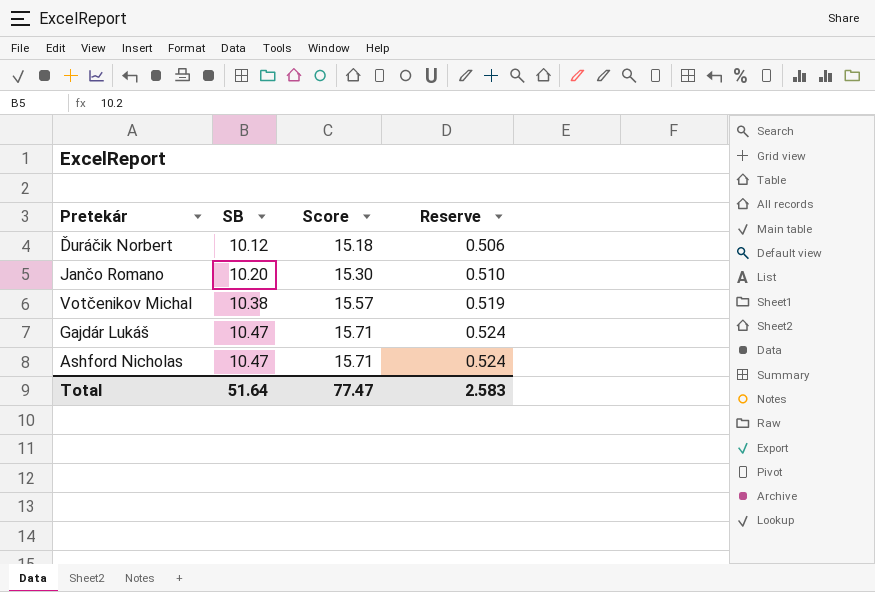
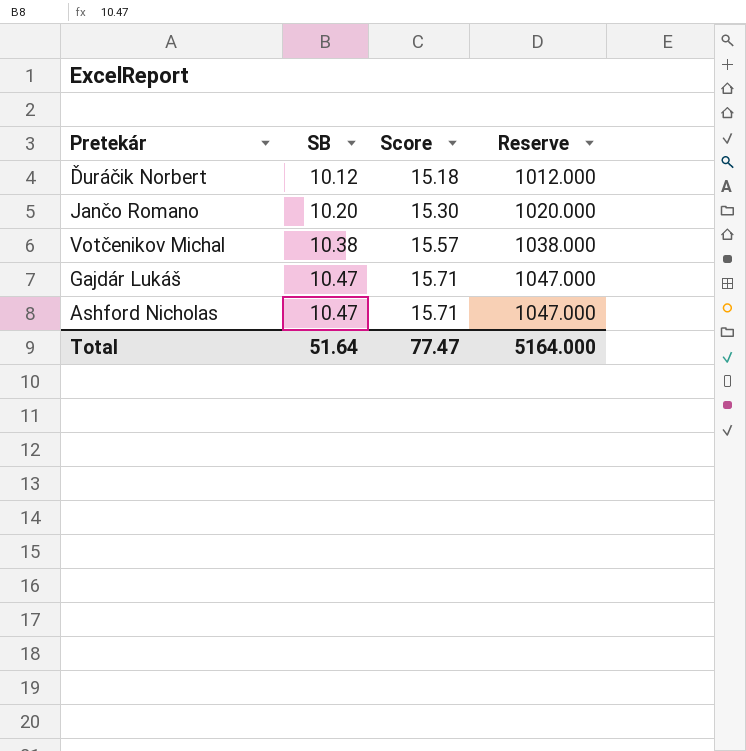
column Reserve | formula: [SB] * 0.05 -> [SB] * 100
Total | Reserve: 2.583 -> 5164.000

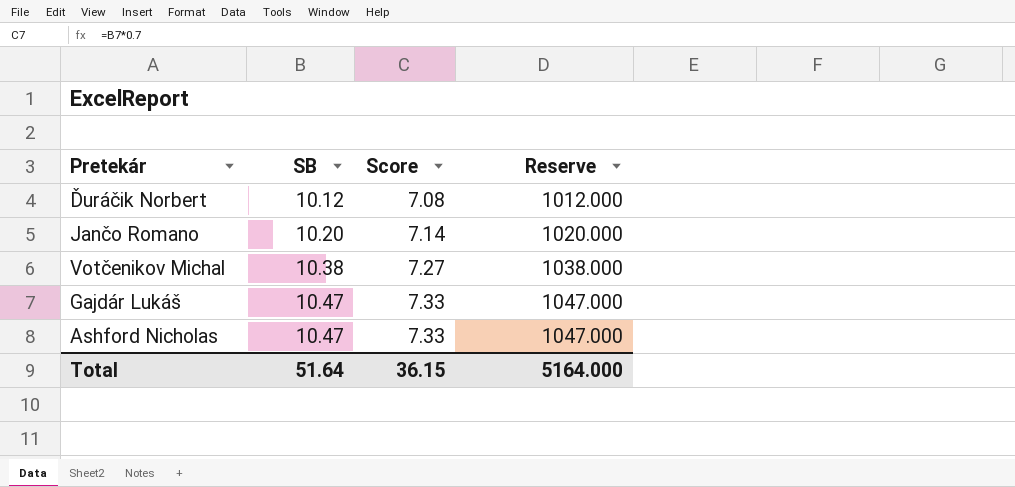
column Score | formula: [SB] * 1.5 -> [SB] * 0.7
Total | Score: 77.47 -> 36.15

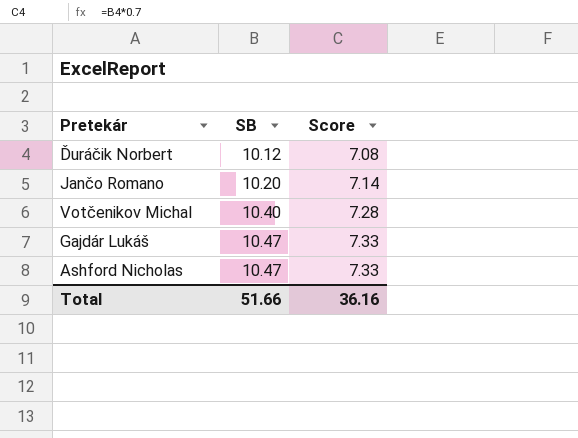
column Reserve | formula: [SB] * 100 -> none
Votčenikov Michal | SB: 10.38 -> 10.40
Votčenikov Michal | Score: 7.27 -> 7.28
Total | SB: 51.64 -> 51.66
Total | Score: 36.15 -> 36.16

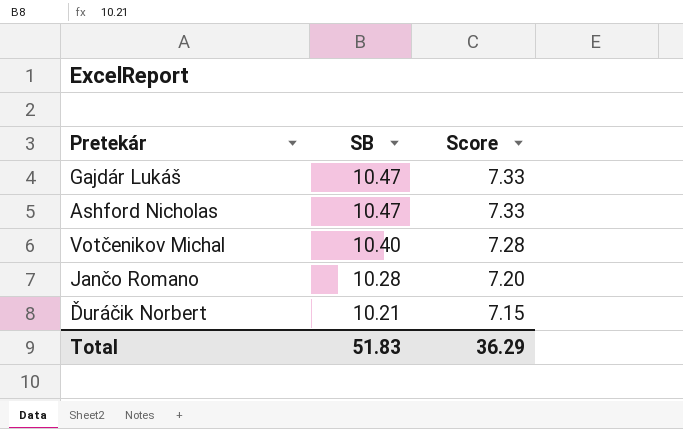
row order: SB ascending -> SB descending
Jančo Romano | SB: 10.20 -> 10.28
Jančo Romano | Score: 7.14 -> 7.20
Ďuráčik Norbert | SB: 10.12 -> 10.21
Ďuráčik Norbert | Score: 7.08 -> 7.15
Total | SB: 51.66 -> 51.83
Total | Score: 36.16 -> 36.29

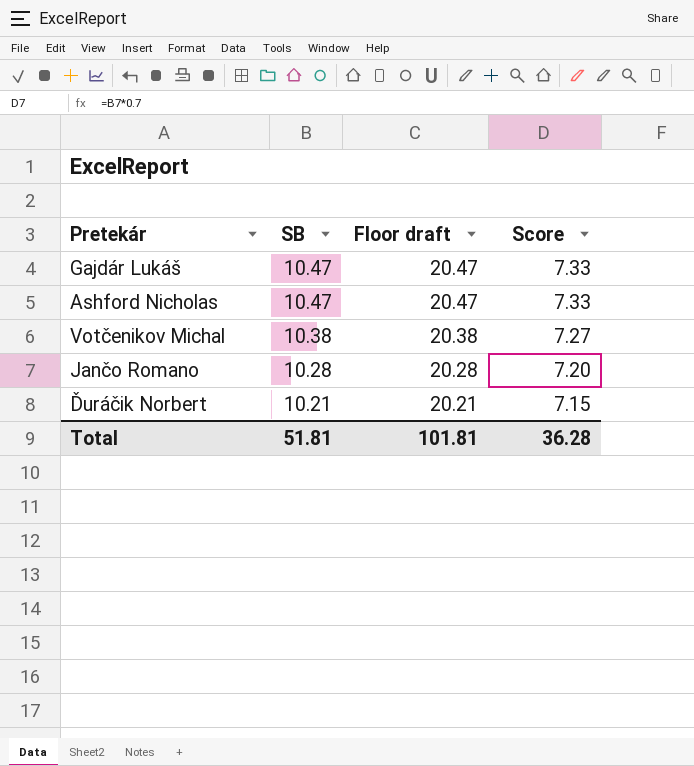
column Floor draft | formula: none -> [SB] + 10
Votčenikov Michal | SB: 10.40 -> 10.38
Votčenikov Michal | Score: 7.28 -> 7.27
Total | SB: 51.83 -> 51.81
Total | Score: 36.29 -> 36.28

